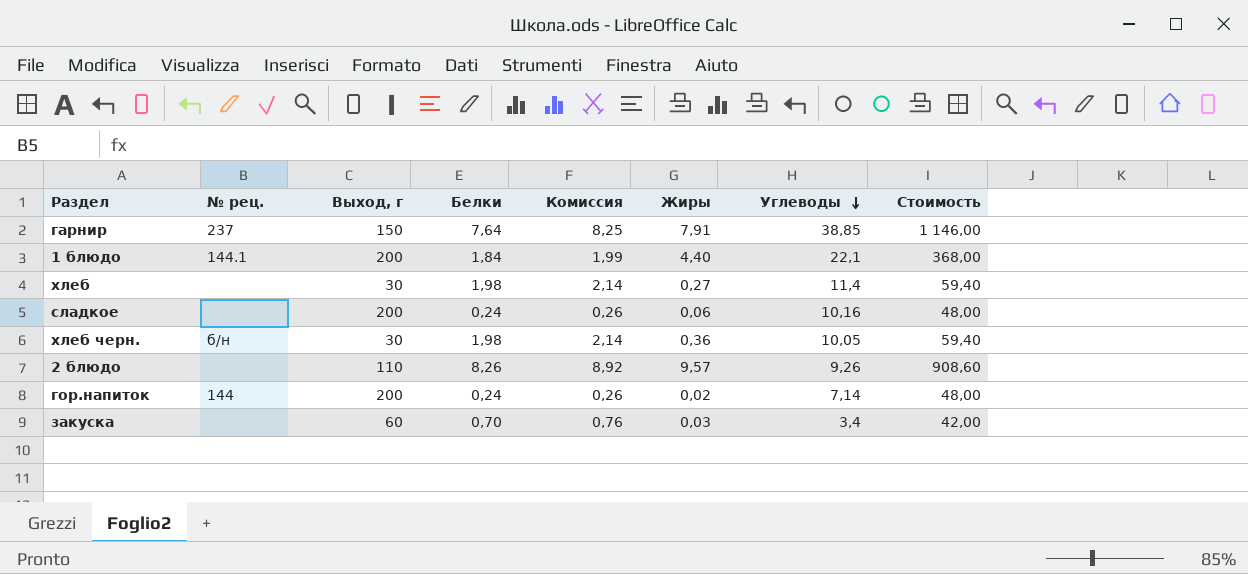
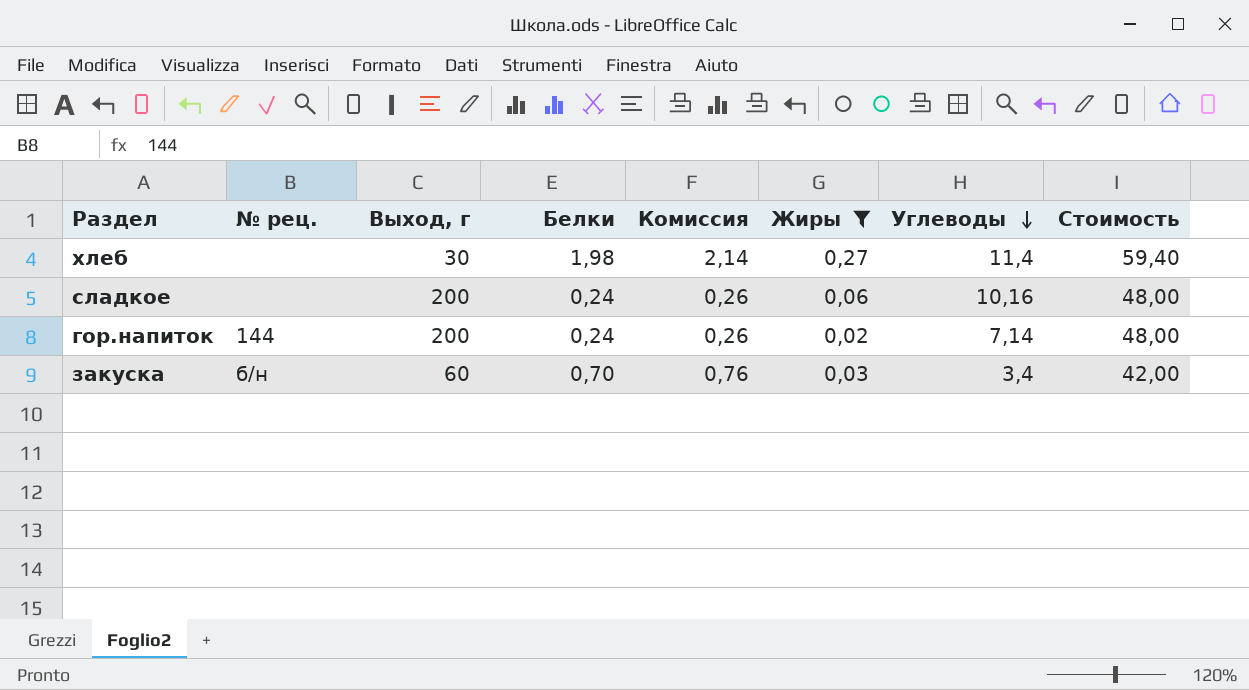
filter: none -> Жиры <= 0,27
закуска | № рец.: none -> б/н

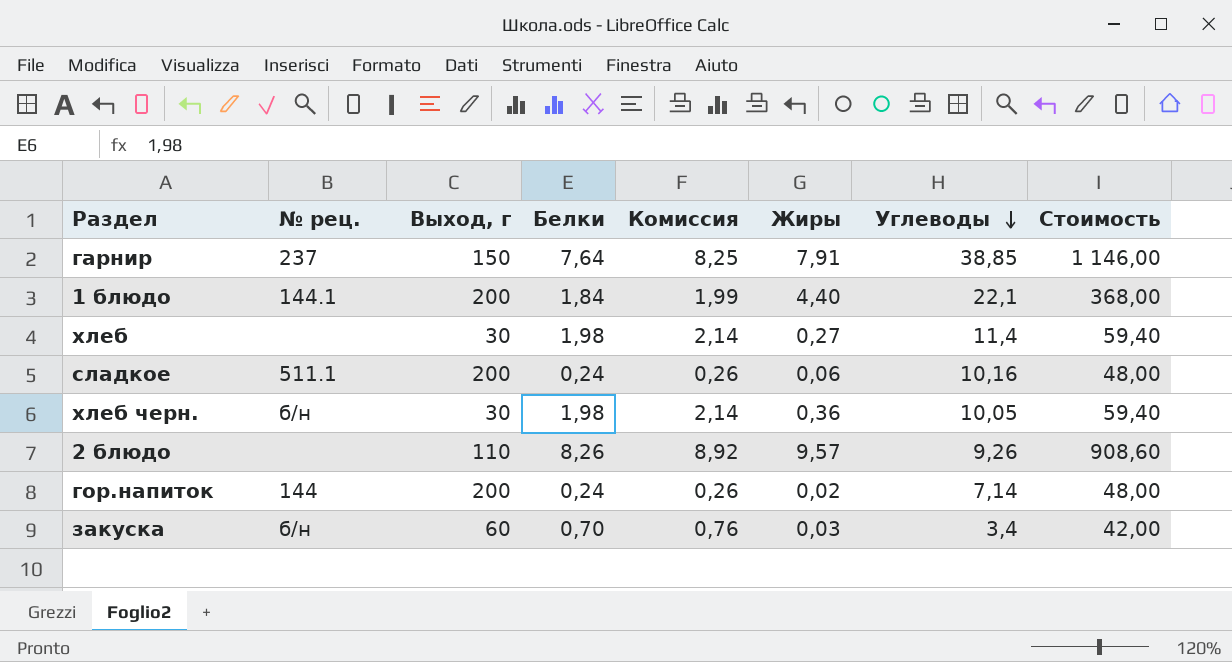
filter: Жиры <= 0,27 -> none
сладкое | № рец.: none -> 511.1

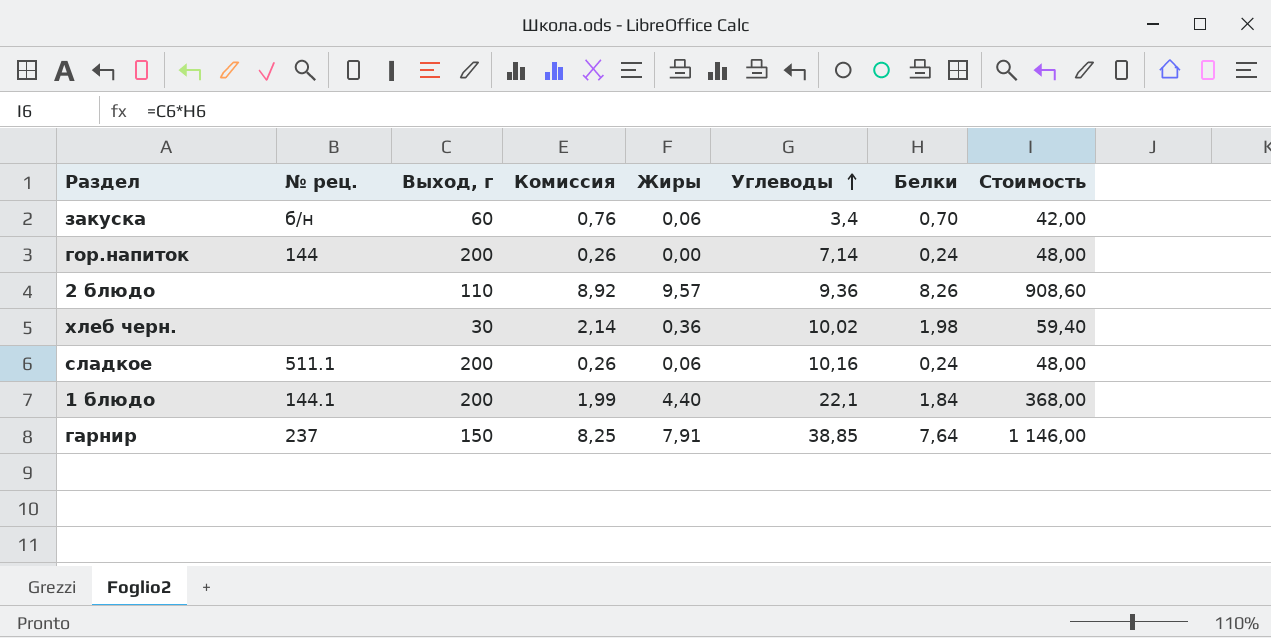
row order: Углеводы descending -> Углеводы ascending
column Белки | position: 4 -> 7
row хлеб: none | 30 | 1,98 | 2,14 | 0,27 | 11,4 | 59,40 -> none
закуска | Жиры: 0,03 -> 0,06
гор.напиток | Жиры: 0,02 -> 0,00
2 блюдо | Углеводы: 9,26 -> 9,36
хлеб черн. | № рец.: б/н -> none
хлеб черн. | Углеводы: 10,05 -> 10,02

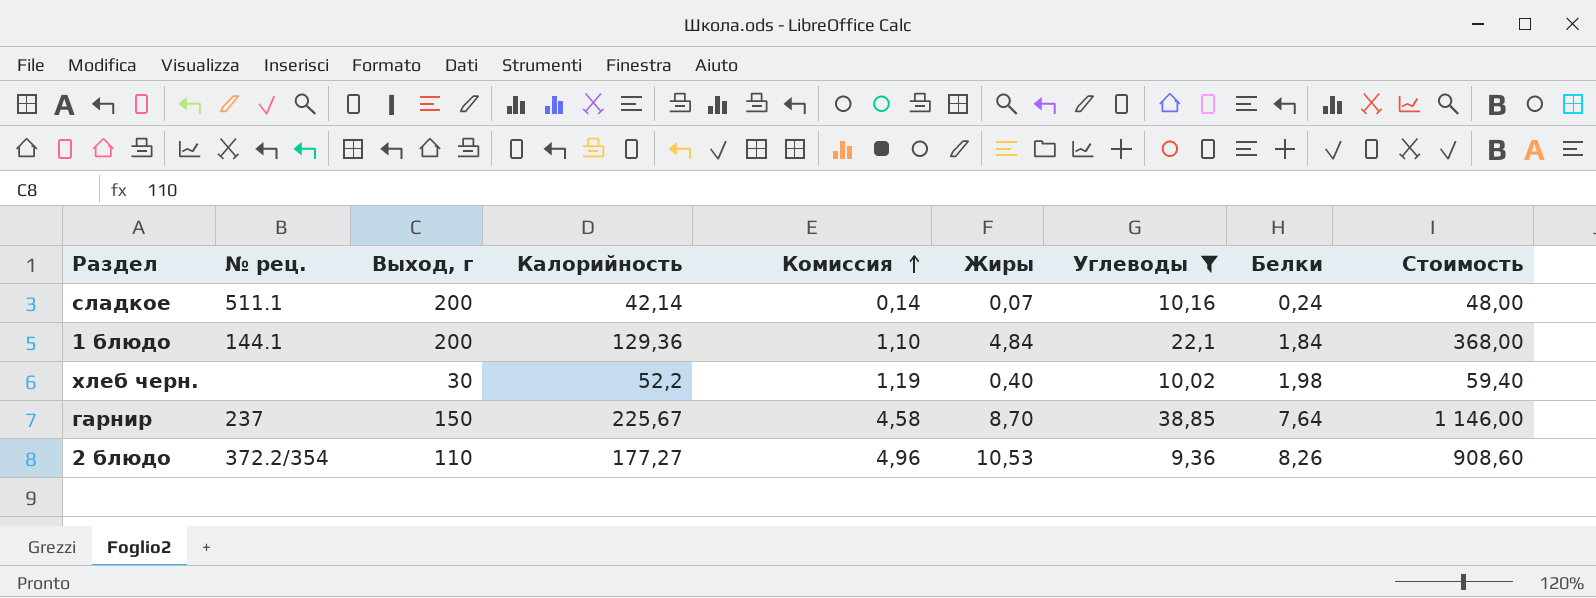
filter: none -> Углеводы >= 9,36
row order: Углеводы ascending -> Комиссия ascending
column Калорийность | position: none -> 4
column Комиссия | formula: [Белки] * 1,08 -> [Белки] * 0,6
сладкое | Жиры: 0,06 -> 0,07
1 блюдо | Жиры: 4,40 -> 4,84
хлеб черн. | Жиры: 0,36 -> 0,40
гарнир | Жиры: 7,91 -> 8,70
2 блюдо | № рец.: none -> 372.2/354
2 блюдо | Жиры: 9,57 -> 10,53

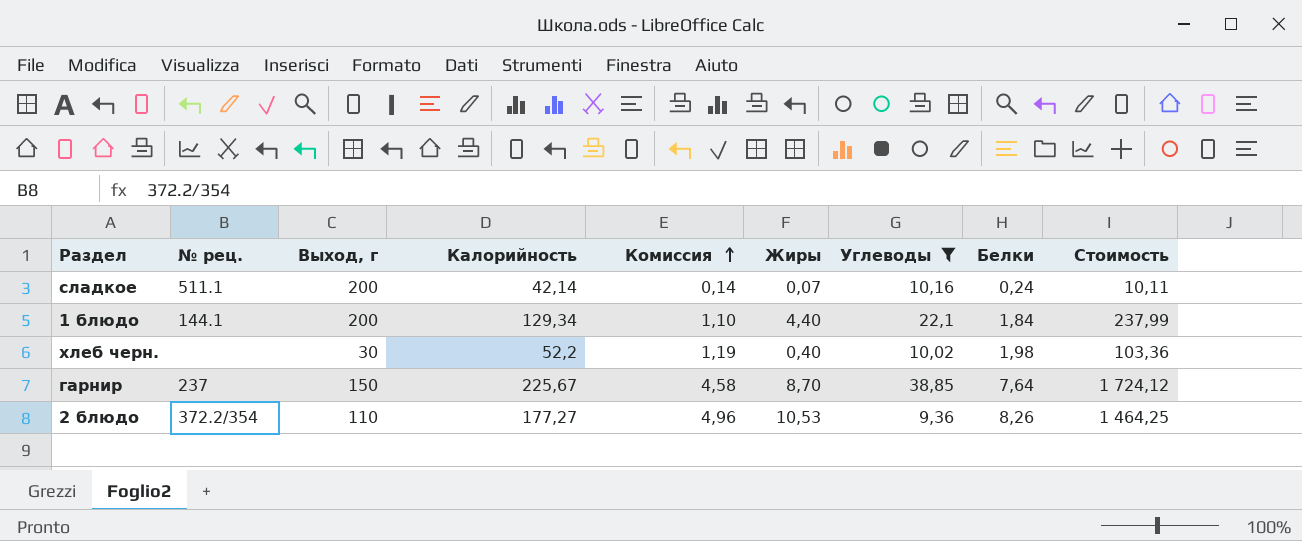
column Стоимость | formula: [Выход, г] * [Белки] -> [Калорийность] * [Белки]
1 блюдо | Калорийность: 129,36 -> 129,34
1 блюдо | Жиры: 4,84 -> 4,40

